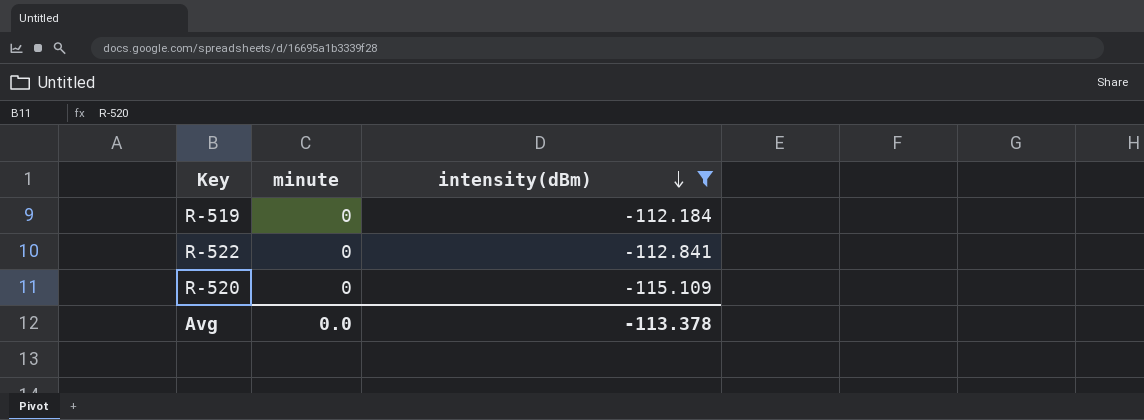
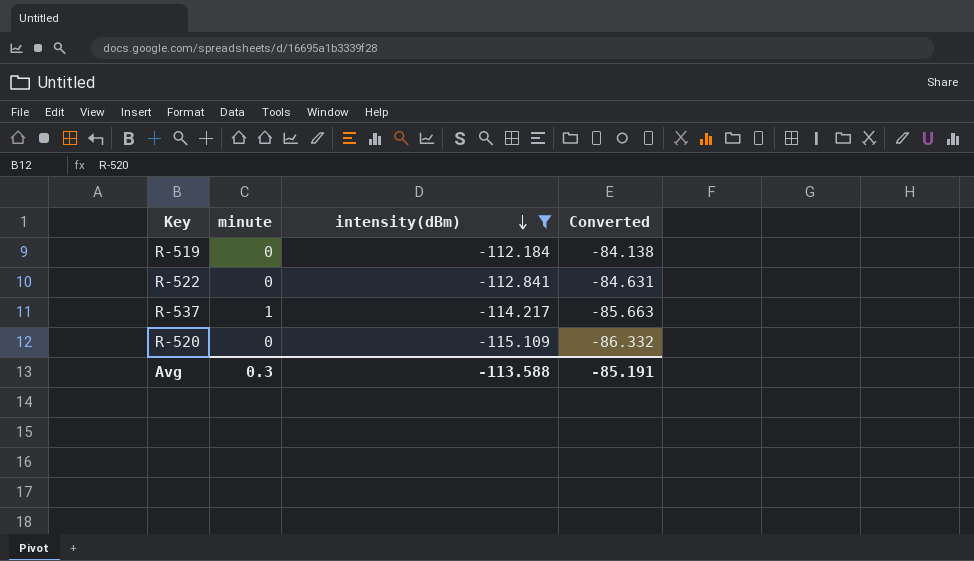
column Converted | formula: none -> [intensity(dBm)] * 0.75
row R-537: none -> 1 | -114.217 | -85.663
Avg | minute: 0.0 -> 0.3
Avg | intensity(dBm): -113.378 -> -113.588

